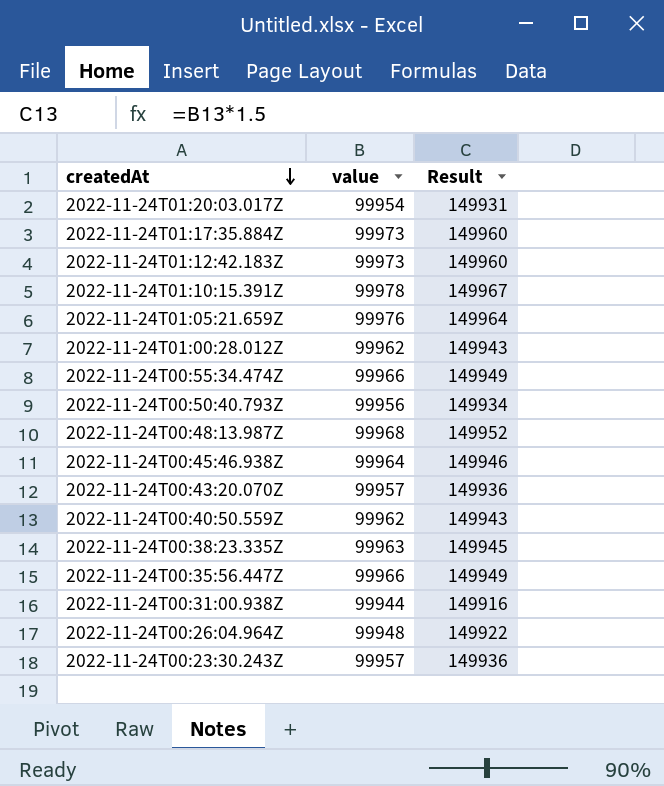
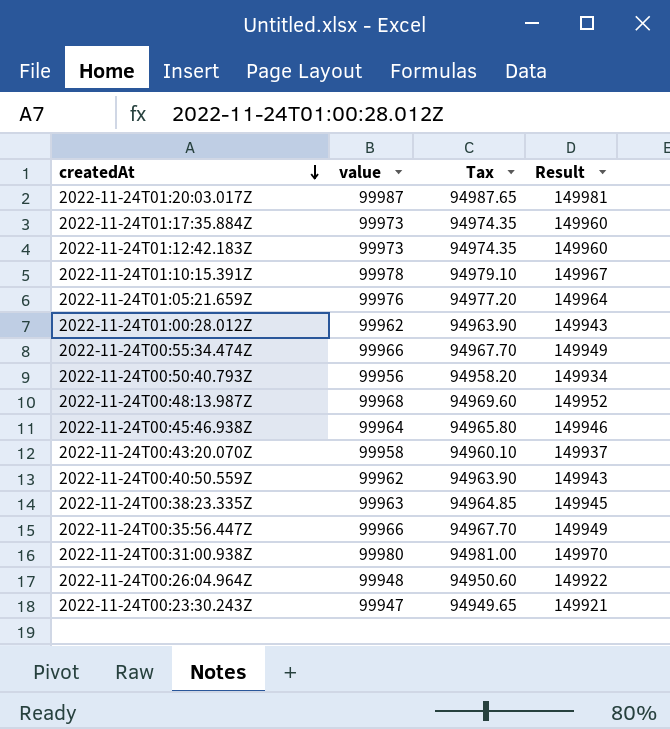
column Tax | formula: none -> [value] * 0.95
2022-11-24T01:20:03.017Z | value: 99954 -> 99987
2022-11-24T01:20:03.017Z | Result: 149931 -> 149981
2022-11-24T00:43:20.070Z | value: 99957 -> 99958
2022-11-24T00:43:20.070Z | Result: 149936 -> 149937
2022-11-24T00:31:00.938Z | value: 99944 -> 99980
2022-11-24T00:31:00.938Z | Result: 149916 -> 149970
2022-11-24T00:23:30.243Z | value: 99957 -> 99947
2022-11-24T00:23:30.243Z | Result: 149936 -> 149921

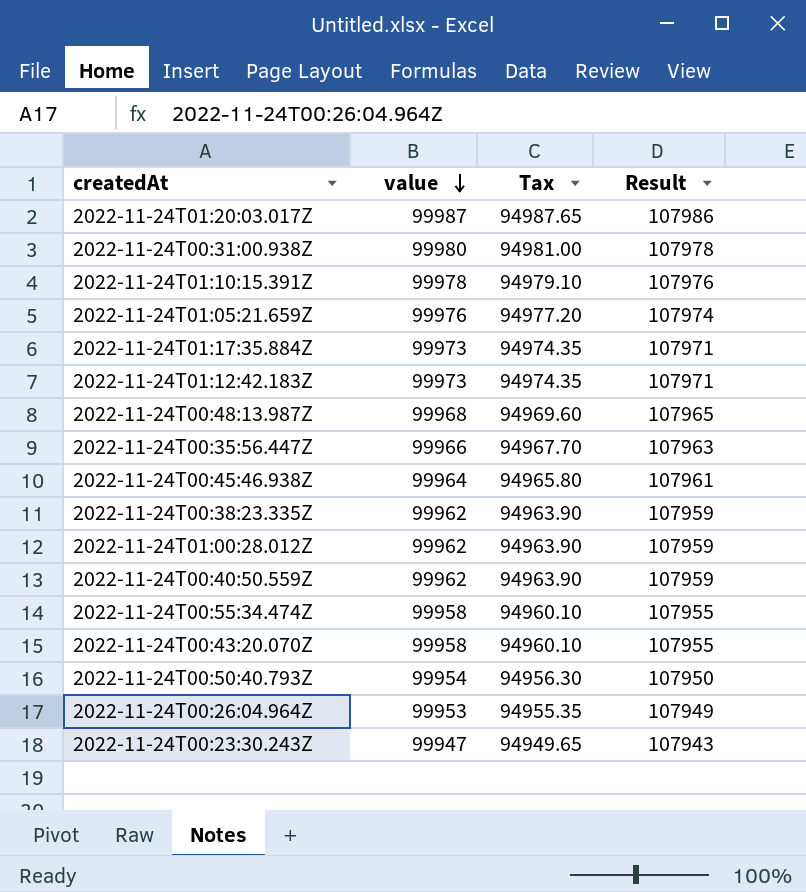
row order: createdAt descending -> value descending
column Result | formula: [value] * 1.5 -> [value] * 1.08
2022-11-24T00:38:23.335Z | value: 99963 -> 99962
2022-11-24T00:38:23.335Z | Tax: 94964.85 -> 94963.90
2022-11-24T00:55:34.474Z | value: 99966 -> 99958
2022-11-24T00:55:34.474Z | Tax: 94967.70 -> 94960.10
2022-11-24T00:50:40.793Z | value: 99956 -> 99954
2022-11-24T00:50:40.793Z | Tax: 94958.20 -> 94956.30
2022-11-24T00:26:04.964Z | value: 99948 -> 99953
2022-11-24T00:26:04.964Z | Tax: 94950.60 -> 94955.35

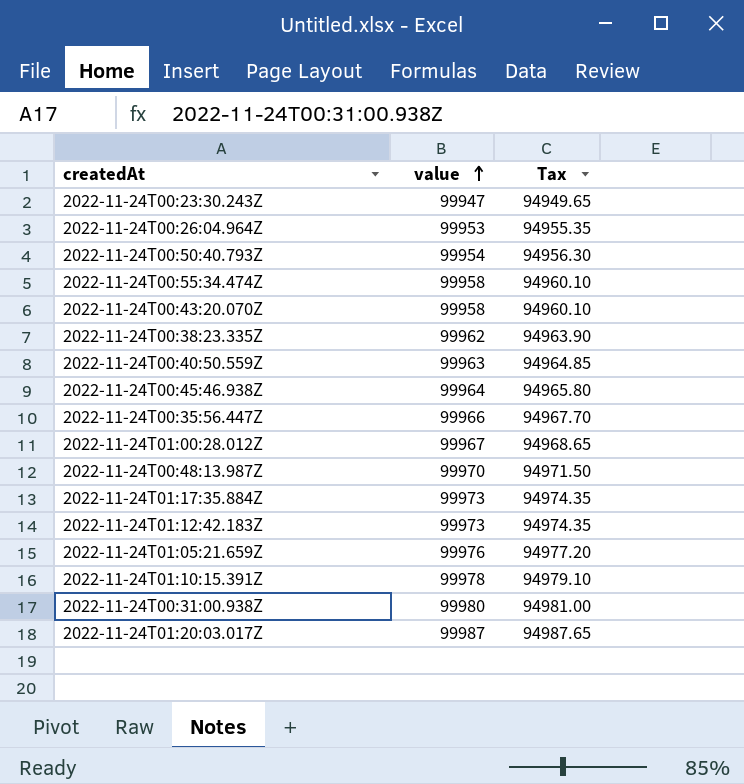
row order: value descending -> value ascending
column Result | formula: [value] * 1.08 -> none
2022-11-24T00:40:50.559Z | value: 99962 -> 99963
2022-11-24T00:40:50.559Z | Tax: 94963.90 -> 94964.85
2022-11-24T01:00:28.012Z | value: 99962 -> 99967
2022-11-24T01:00:28.012Z | Tax: 94963.90 -> 94968.65
2022-11-24T00:48:13.987Z | value: 99968 -> 99970
2022-11-24T00:48:13.987Z | Tax: 94969.60 -> 94971.50

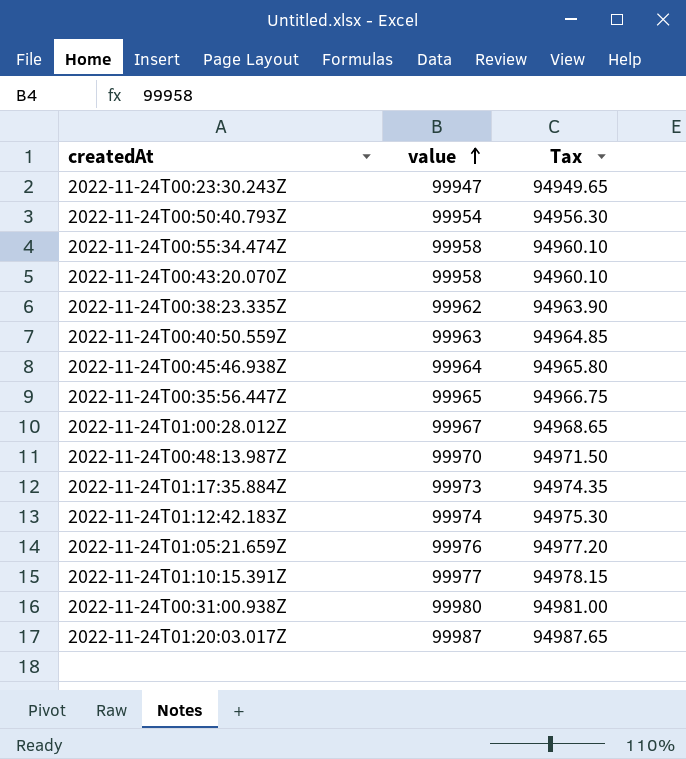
row 2022-11-24T00:26:04.964Z: 99953 | 94955.35 -> none
2022-11-24T00:35:56.447Z | value: 99966 -> 99965
2022-11-24T00:35:56.447Z | Tax: 94967.70 -> 94966.75
2022-11-24T01:12:42.183Z | value: 99973 -> 99974
2022-11-24T01:12:42.183Z | Tax: 94974.35 -> 94975.30
2022-11-24T01:10:15.391Z | value: 99978 -> 99977
2022-11-24T01:10:15.391Z | Tax: 94979.10 -> 94978.15

